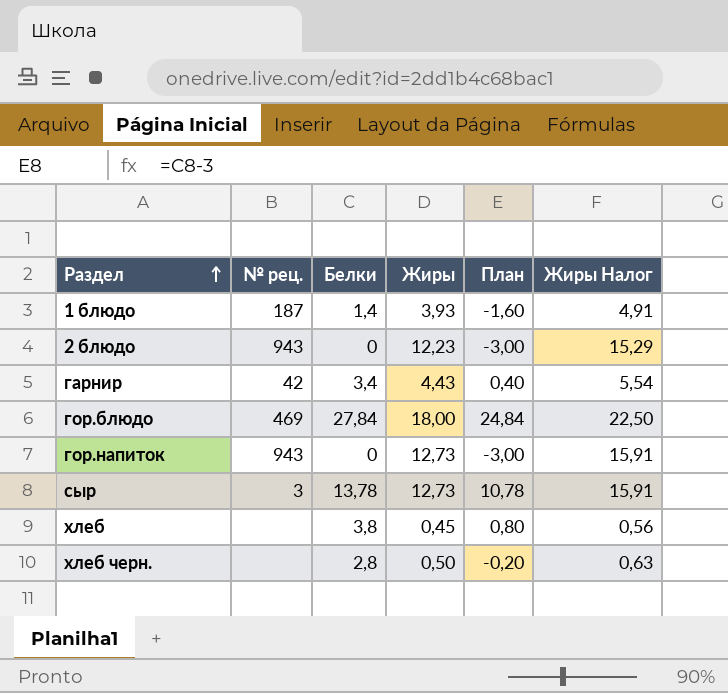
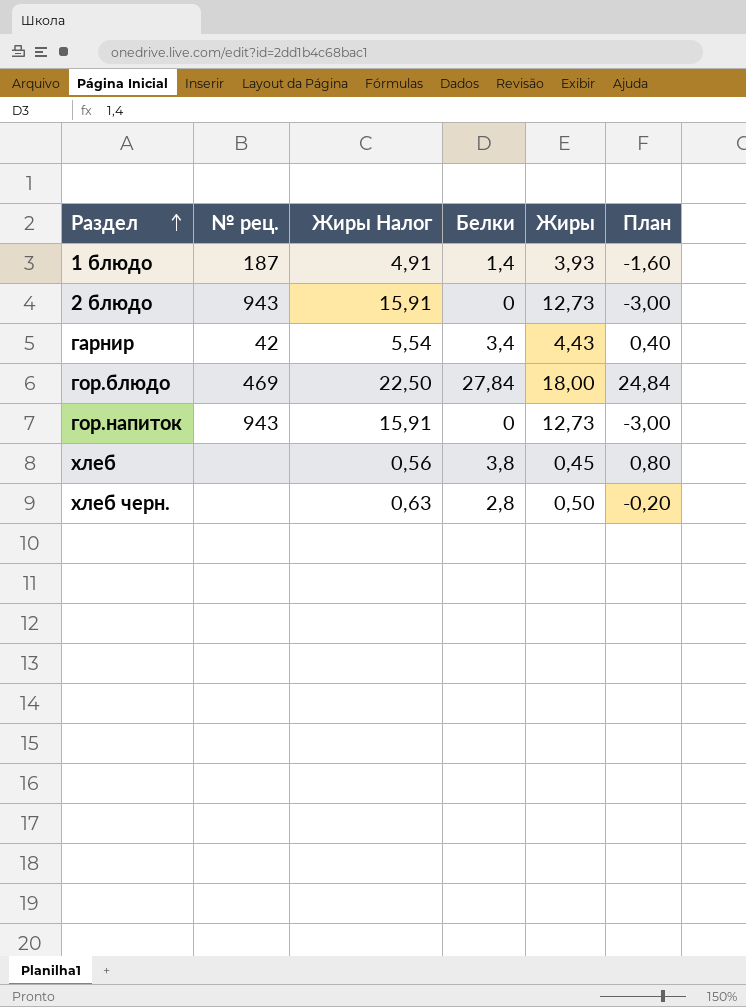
column Жиры Налог | position: 6 -> 3
row сыр: 3 | 13,78 | 12,73 | 10,78 | 15,91 -> none
2 блюдо | Жиры Налог: 15,29 -> 15,91
2 блюдо | Жиры: 12,23 -> 12,73

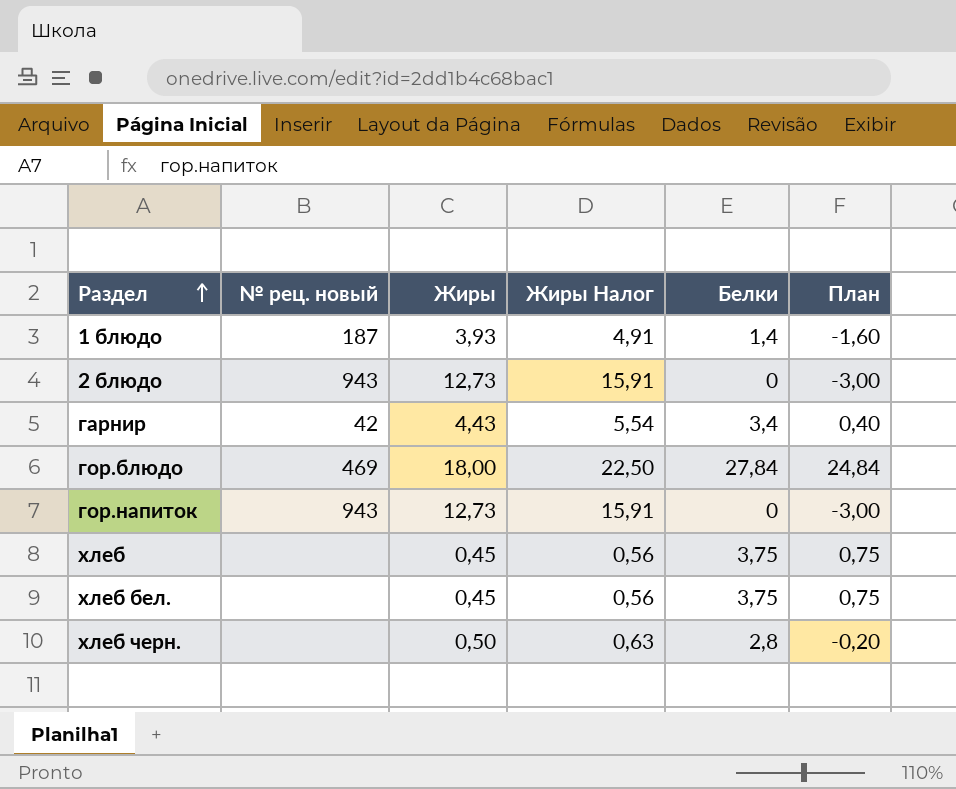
column name: № рец. -> № рец. новый
column Жиры | position: 5 -> 3
хлеб | Белки: 3,8 -> 3,75
хлеб | План: 0,80 -> 0,75
row хлеб бел.: none -> none | 0,45 | 0,56 | 3,75 | 0,75

